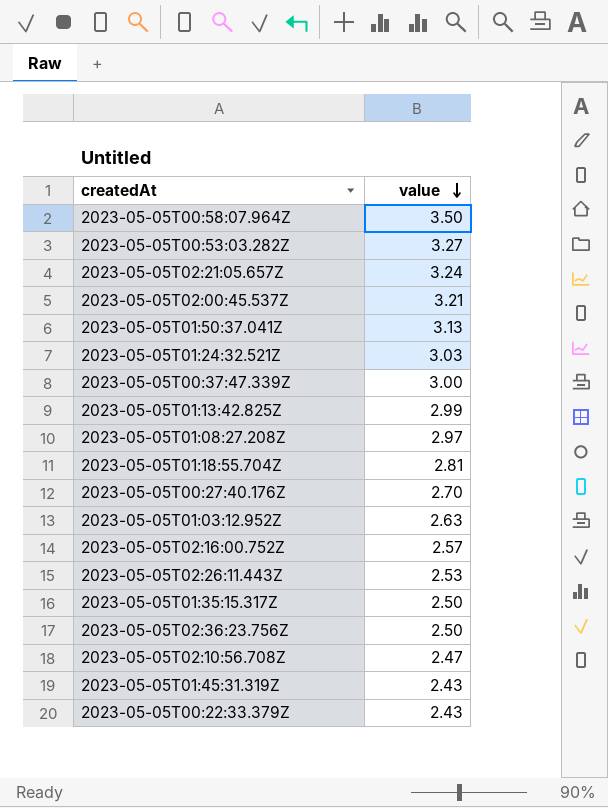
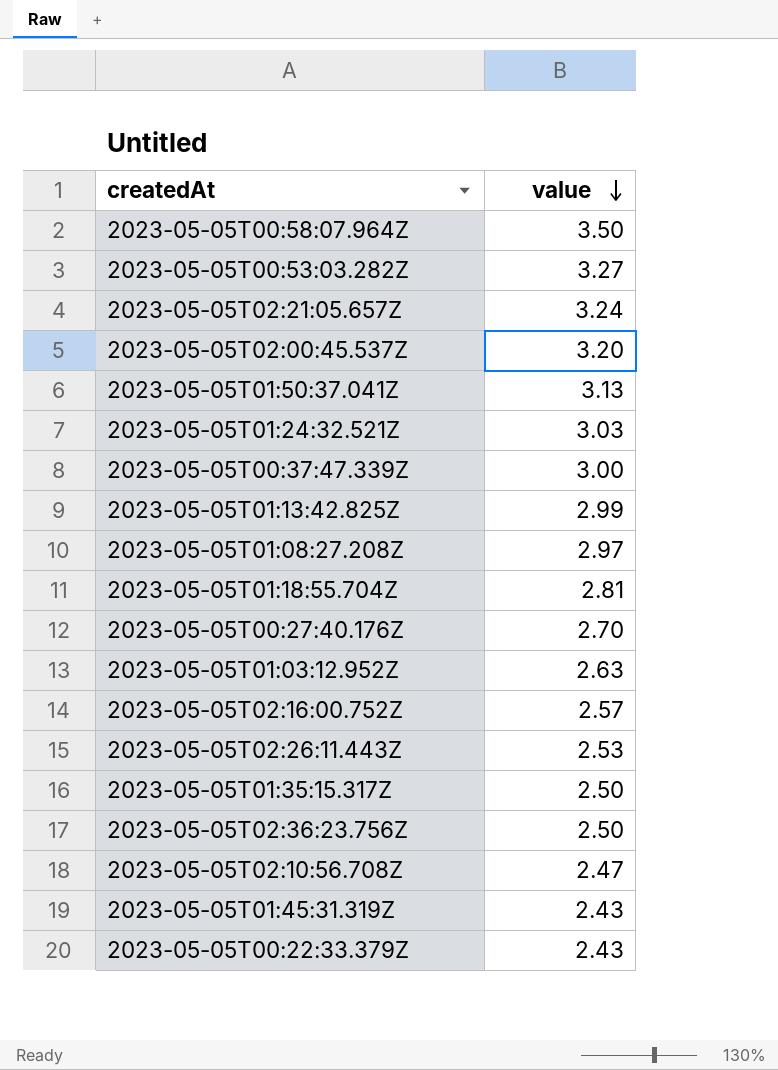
2023-05-05T02:00:45.537Z | value: 3.21 -> 3.20

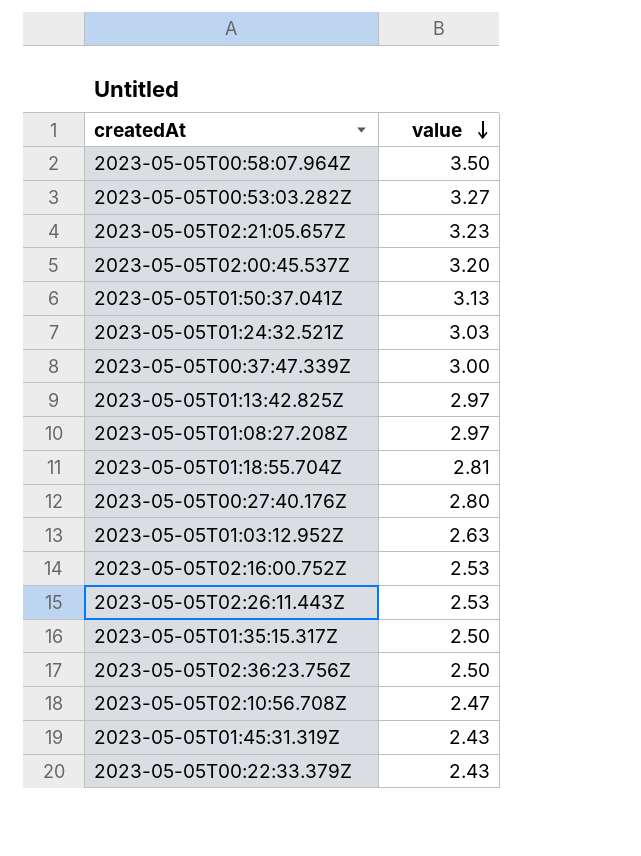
2023-05-05T02:21:05.657Z | value: 3.24 -> 3.23
2023-05-05T01:13:42.825Z | value: 2.99 -> 2.97
2023-05-05T00:27:40.176Z | value: 2.70 -> 2.80
2023-05-05T02:16:00.752Z | value: 2.57 -> 2.53

